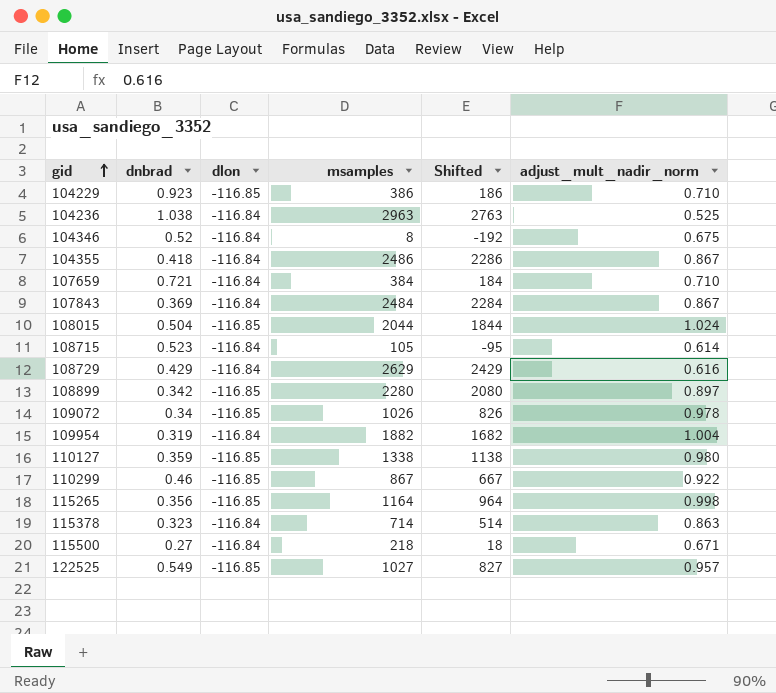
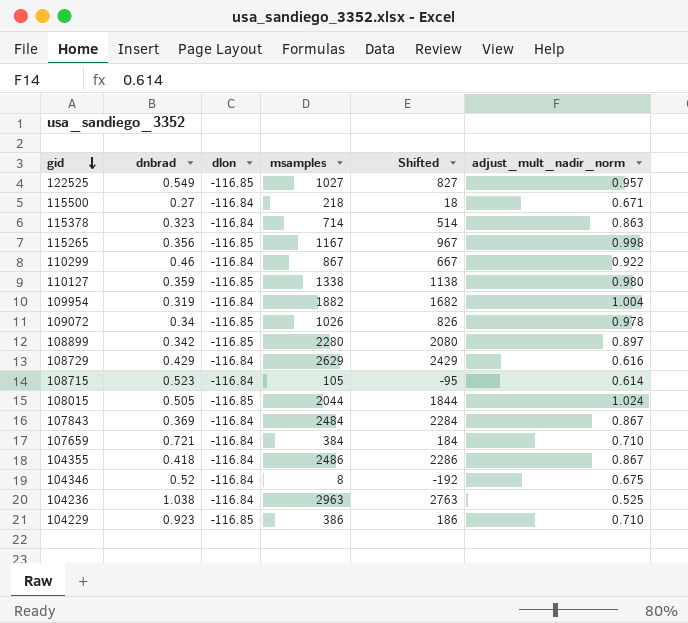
row order: gid ascending -> gid descending
115265 | msamples: 1164 -> 1167
115265 | Shifted: 964 -> 967
110299 | dlon: -116.85 -> -116.84
108015 | dnbrad: 0.504 -> 0.505

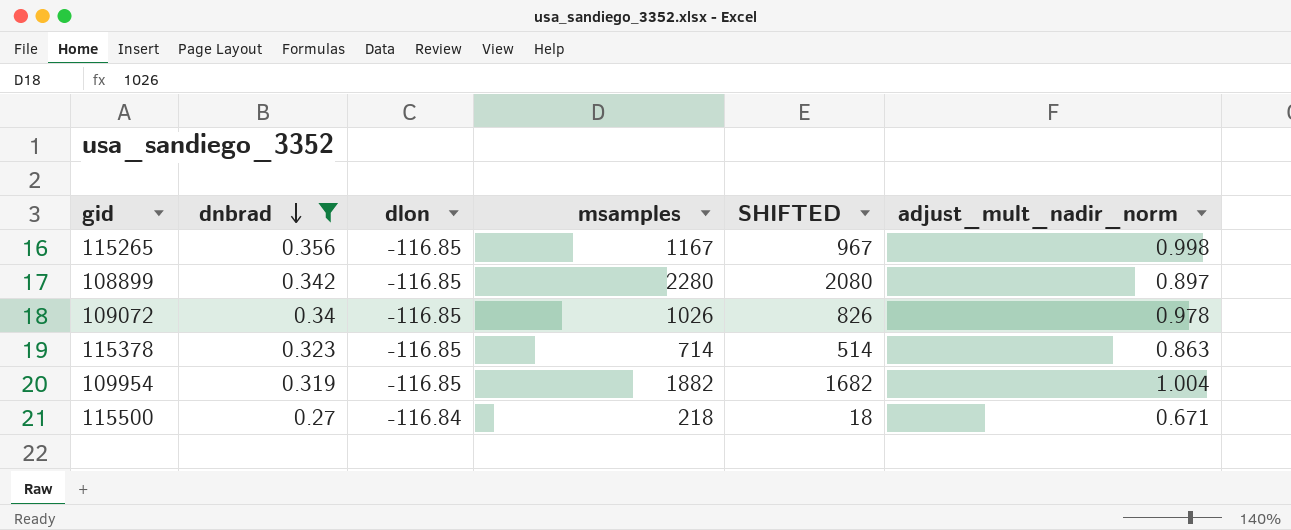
filter: none -> dnbrad <= 0.356
row order: gid descending -> dnbrad descending
column name: Shifted -> SHIFTED
115378 | dlon: -116.84 -> -116.85
109954 | dlon: -116.84 -> -116.85

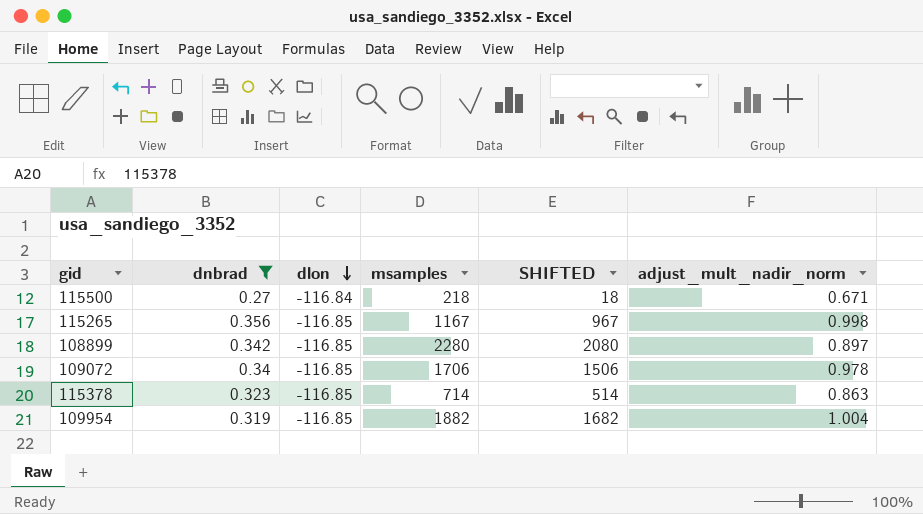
row order: dnbrad descending -> dlon descending
109072 | msamples: 1026 -> 1706
109072 | SHIFTED: 826 -> 1506

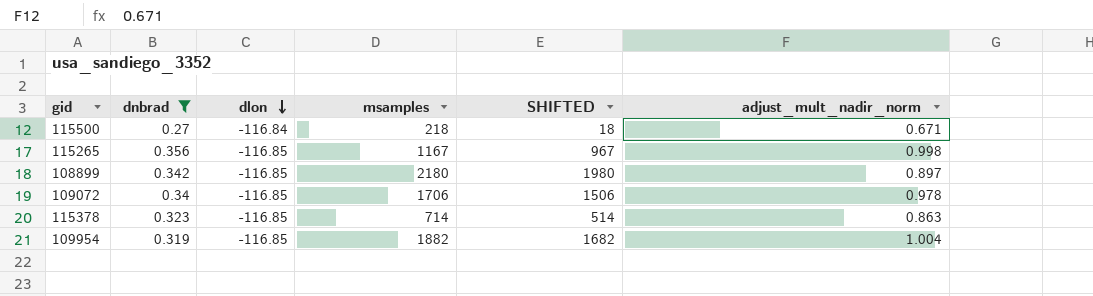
108899 | msamples: 2280 -> 2180
108899 | SHIFTED: 2080 -> 1980

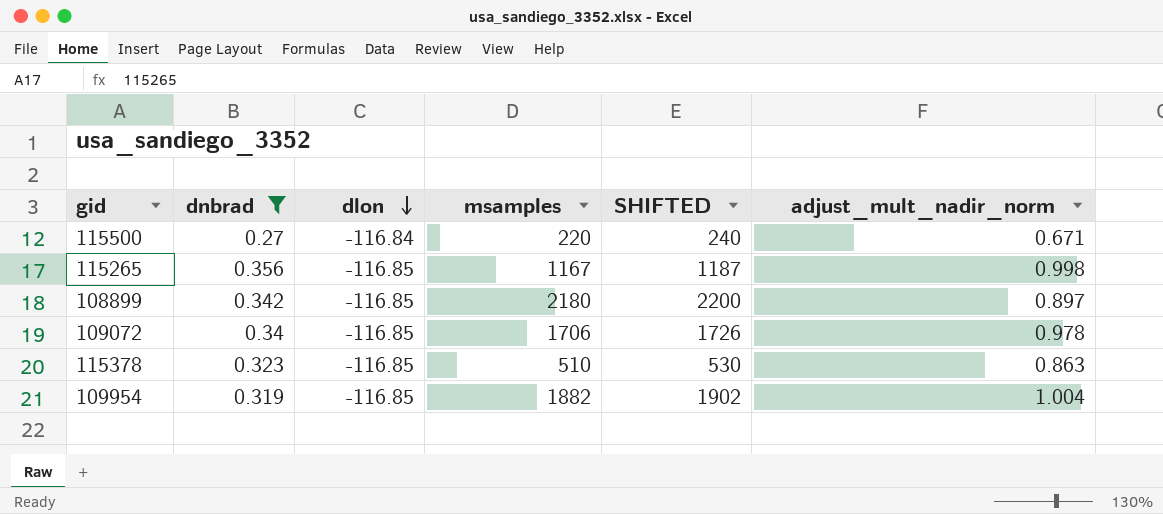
column SHIFTED | formula: [msamples] - 200 -> [msamples] + 20
115500 | msamples: 218 -> 220
115378 | msamples: 714 -> 510

